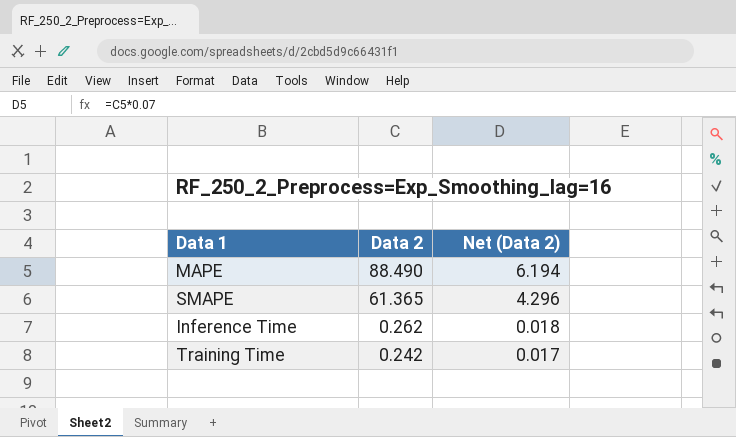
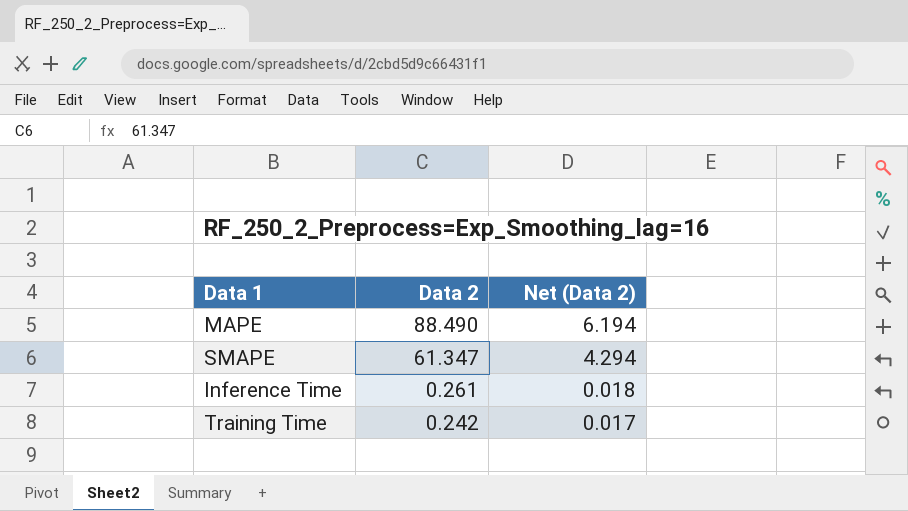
SMAPE | Data 2: 61.365 -> 61.347
SMAPE | Net (Data 2): 4.296 -> 4.294
Inference Time | Data 2: 0.262 -> 0.261

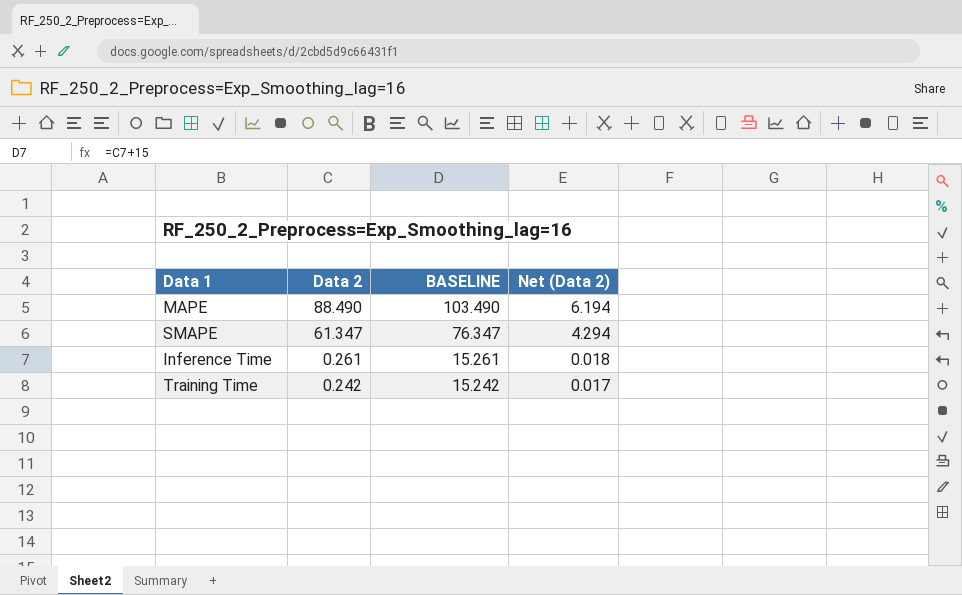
column BASELINE | formula: none -> [Data 2] + 15

